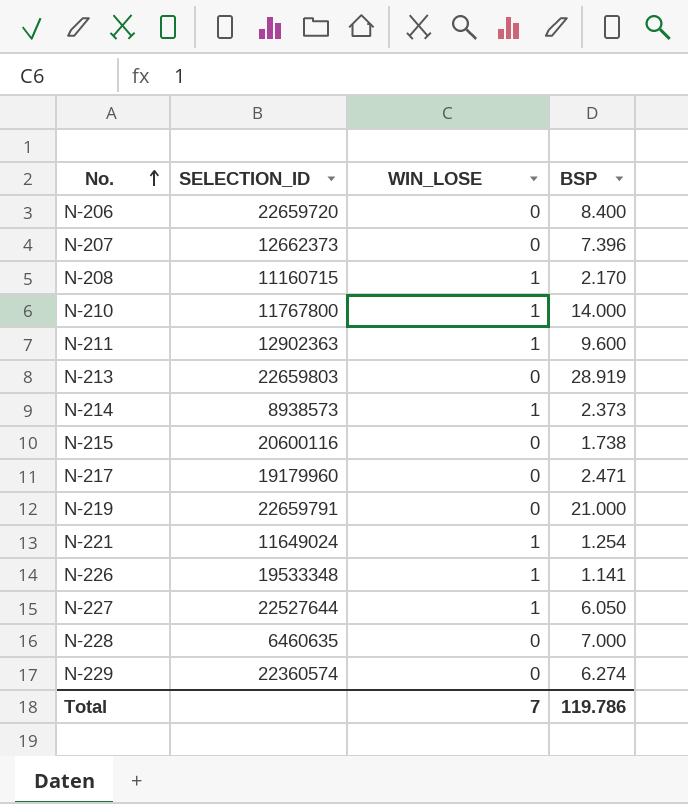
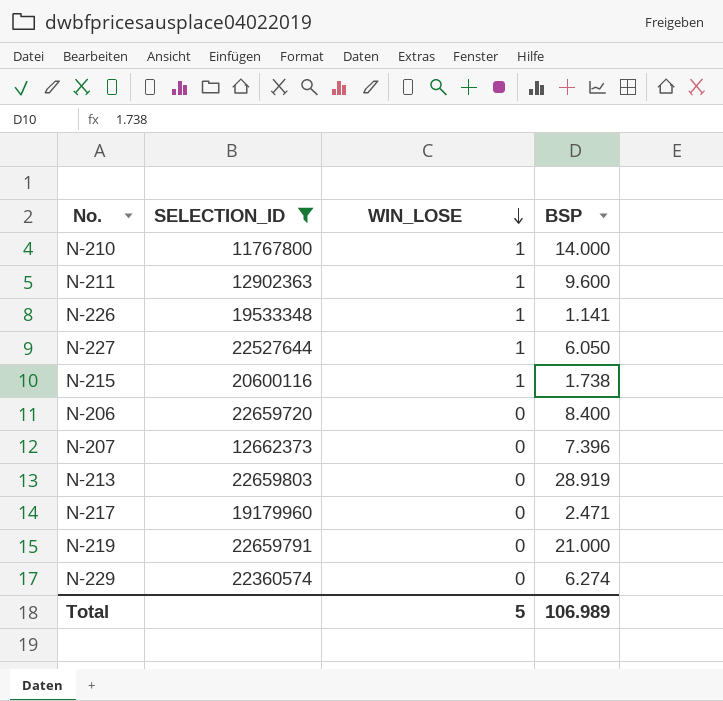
filter: none -> SELECTION_ID >= 11767800
row order: No. ascending -> WIN_LOSE descending
N-215 | WIN_LOSE: 0 -> 1
Total | WIN_LOSE: 7 -> 5
Total | BSP: 119.786 -> 106.989

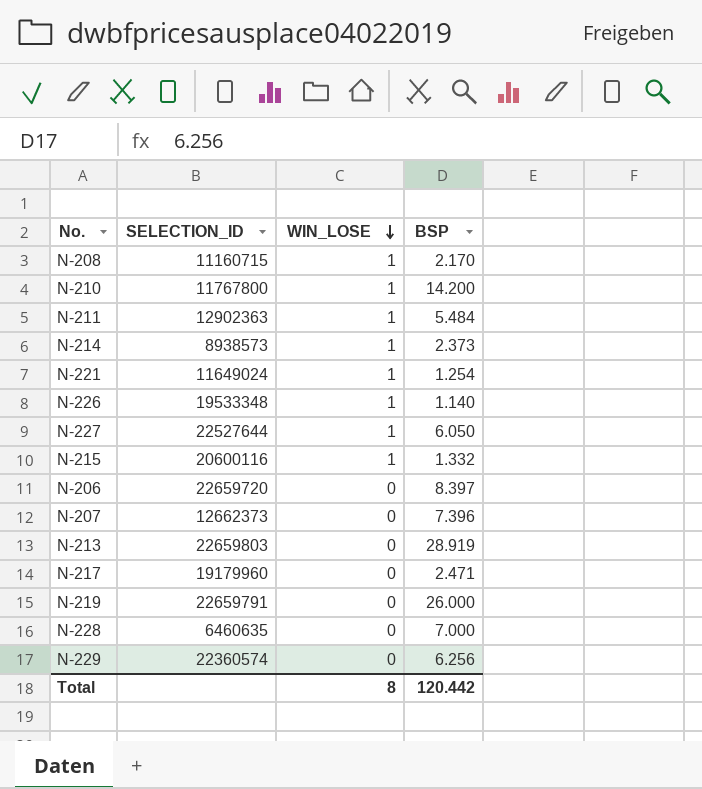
filter: SELECTION_ID >= 11767800 -> none
N-210 | BSP: 14.000 -> 14.200
N-211 | BSP: 9.600 -> 5.484
N-226 | BSP: 1.141 -> 1.140
N-215 | BSP: 1.738 -> 1.332
N-206 | BSP: 8.400 -> 8.397
N-219 | BSP: 21.000 -> 26.000
N-229 | BSP: 6.274 -> 6.256
Total | WIN_LOSE: 5 -> 8
Total | BSP: 106.989 -> 120.442

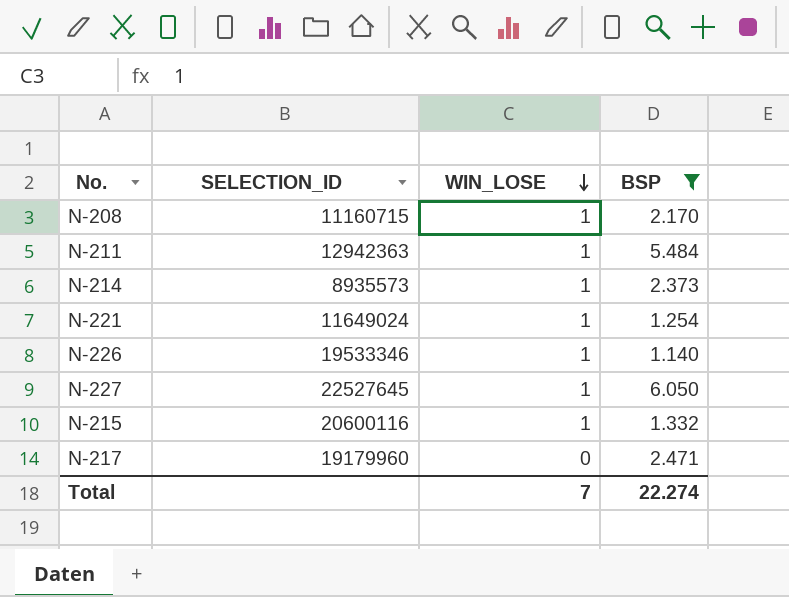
filter: none -> BSP <= 6.050
N-211 | SELECTION_ID: 12902363 -> 12942363
N-214 | SELECTION_ID: 8938573 -> 8935573
N-226 | SELECTION_ID: 19533348 -> 19533346
N-227 | SELECTION_ID: 22527644 -> 22527645
Total | WIN_LOSE: 8 -> 7
Total | BSP: 120.442 -> 22.274

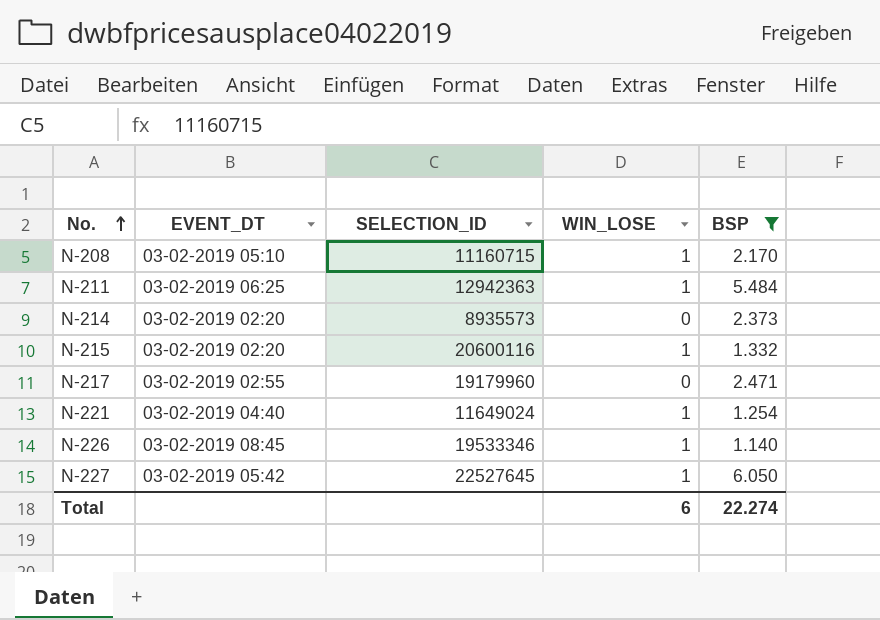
row order: WIN_LOSE descending -> No. ascending
column EVENT_DT | position: none -> 2
N-214 | WIN_LOSE: 1 -> 0
Total | WIN_LOSE: 7 -> 6

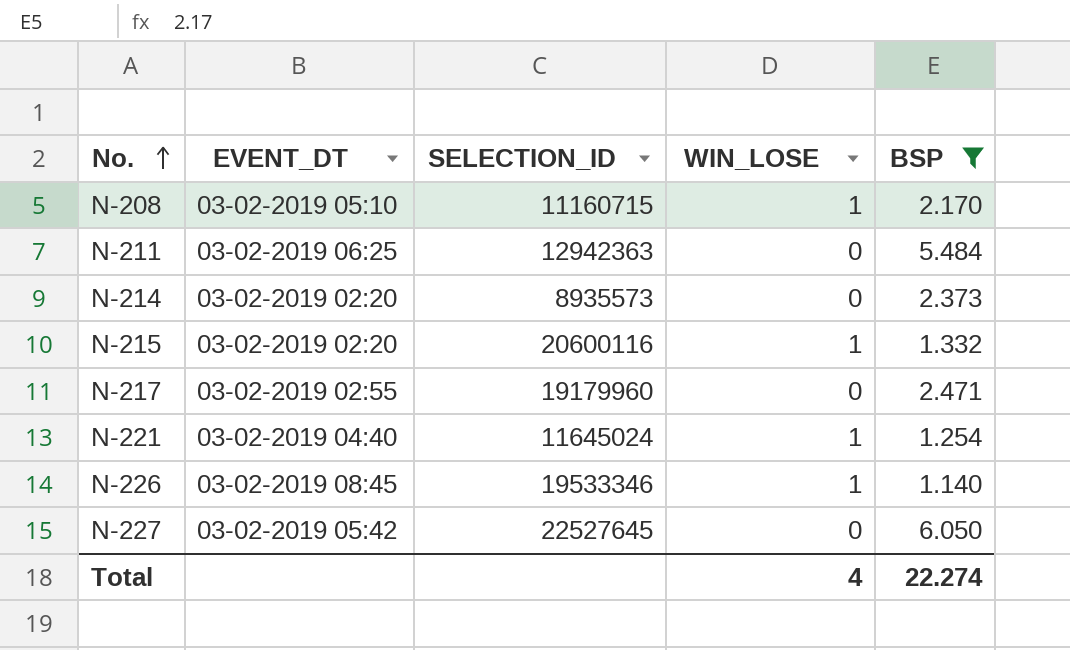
N-211 | WIN_LOSE: 1 -> 0
N-221 | SELECTION_ID: 11649024 -> 11645024
N-227 | WIN_LOSE: 1 -> 0
Total | WIN_LOSE: 6 -> 4

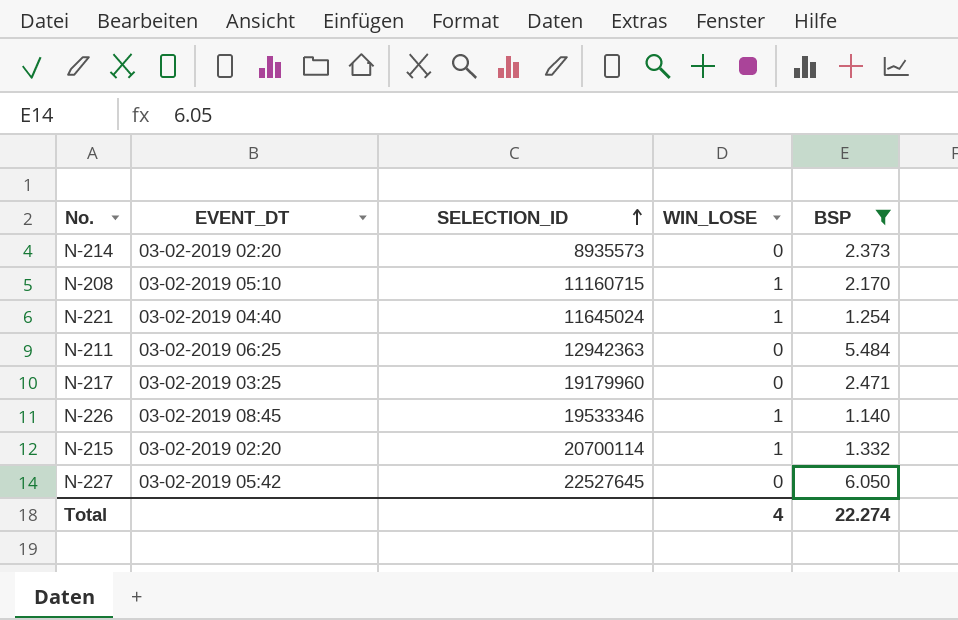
row order: No. ascending -> SELECTION_ID ascending
N-217 | EVENT_DT: 03-02-2019 02:55 -> 03-02-2019 03:25
N-215 | SELECTION_ID: 20600116 -> 20700114

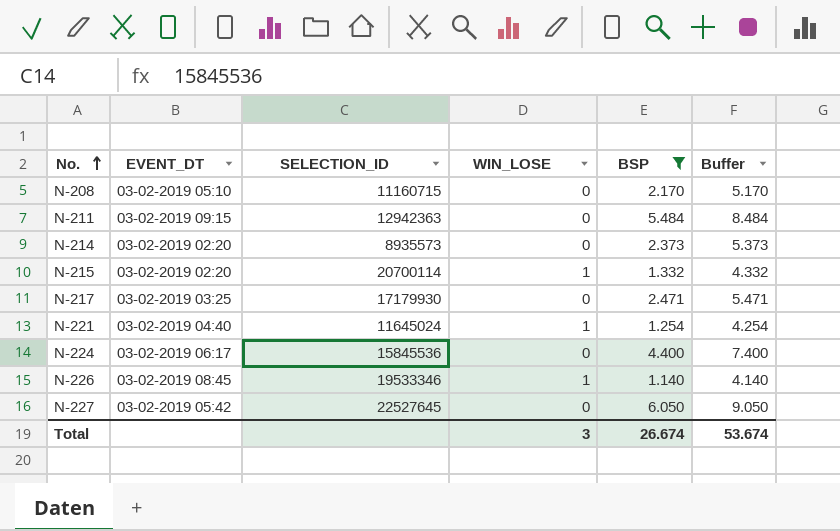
row order: SELECTION_ID ascending -> No. ascending
column Buffer | formula: none -> [BSP] + 3
N-208 | WIN_LOSE: 1 -> 0
N-211 | EVENT_DT: 03-02-2019 06:25 -> 03-02-2019 09:15
N-217 | SELECTION_ID: 19179960 -> 17179930
row N-224: none -> 03-02-2019 06:17 | 15845536 | 0 | 4.400 | 7.400
Total | WIN_LOSE: 4 -> 3
Total | BSP: 22.274 -> 26.674

